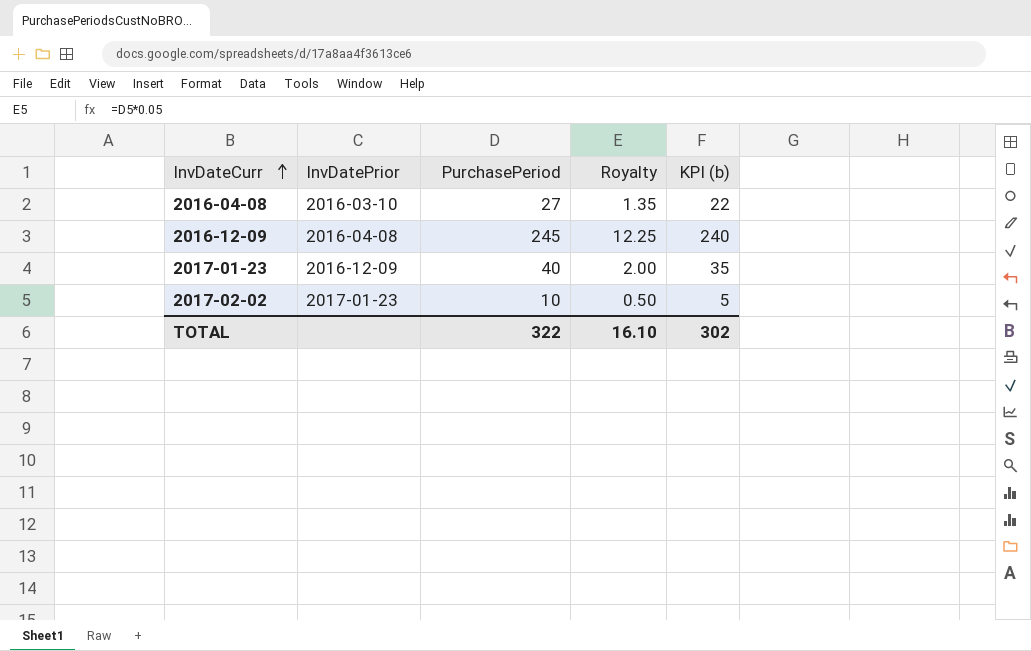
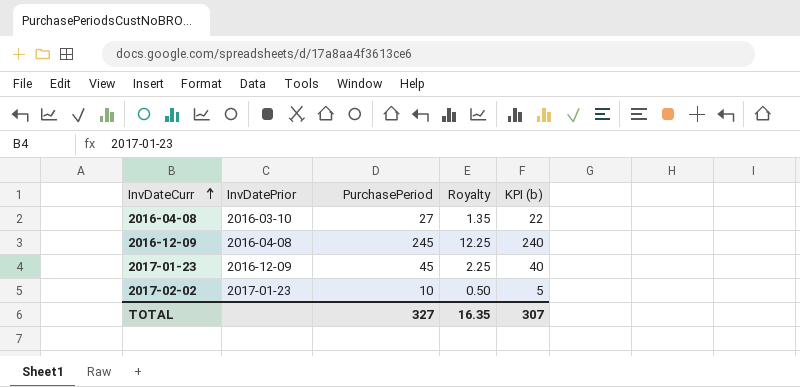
2017-01-23 | PurchasePeriod: 40 -> 45
2017-01-23 | Royalty: 2.00 -> 2.25
2017-01-23 | KPI (b): 35 -> 40
TOTAL | PurchasePeriod: 322 -> 327
TOTAL | Royalty: 16.10 -> 16.35
TOTAL | KPI (b): 302 -> 307

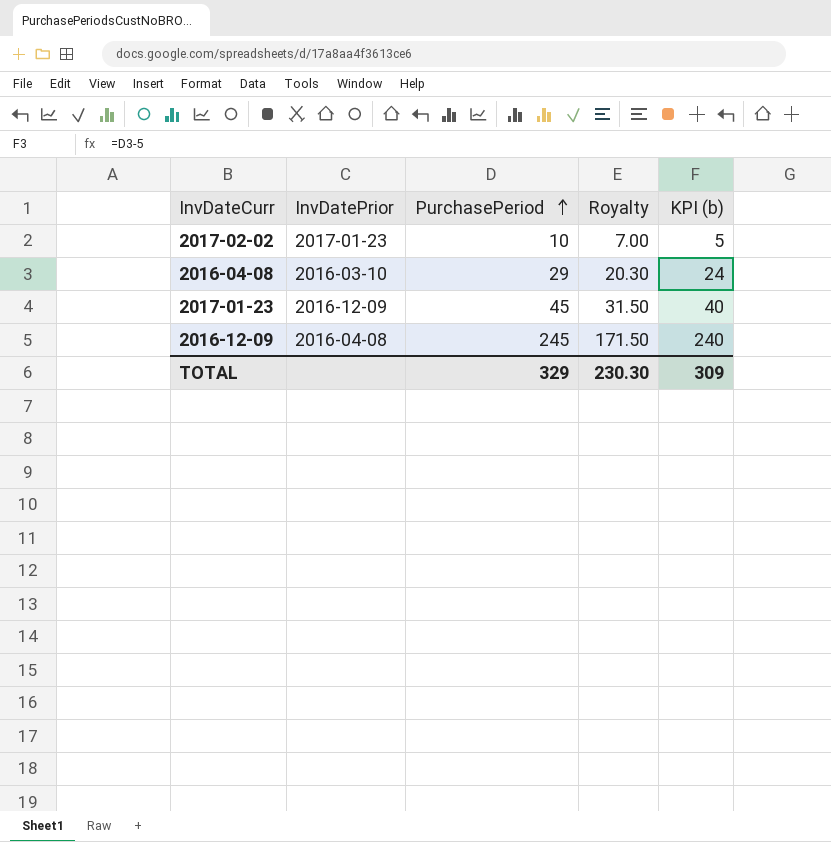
row order: InvDateCurr ascending -> PurchasePeriod ascending
column Royalty | formula: [PurchasePeriod] * 0.05 -> [PurchasePeriod] * 0.7
2016-04-08 | PurchasePeriod: 27 -> 29
2016-04-08 | KPI (b): 22 -> 24
TOTAL | PurchasePeriod: 327 -> 329
TOTAL | Royalty: 16.35 -> 230.30
TOTAL | KPI (b): 307 -> 309

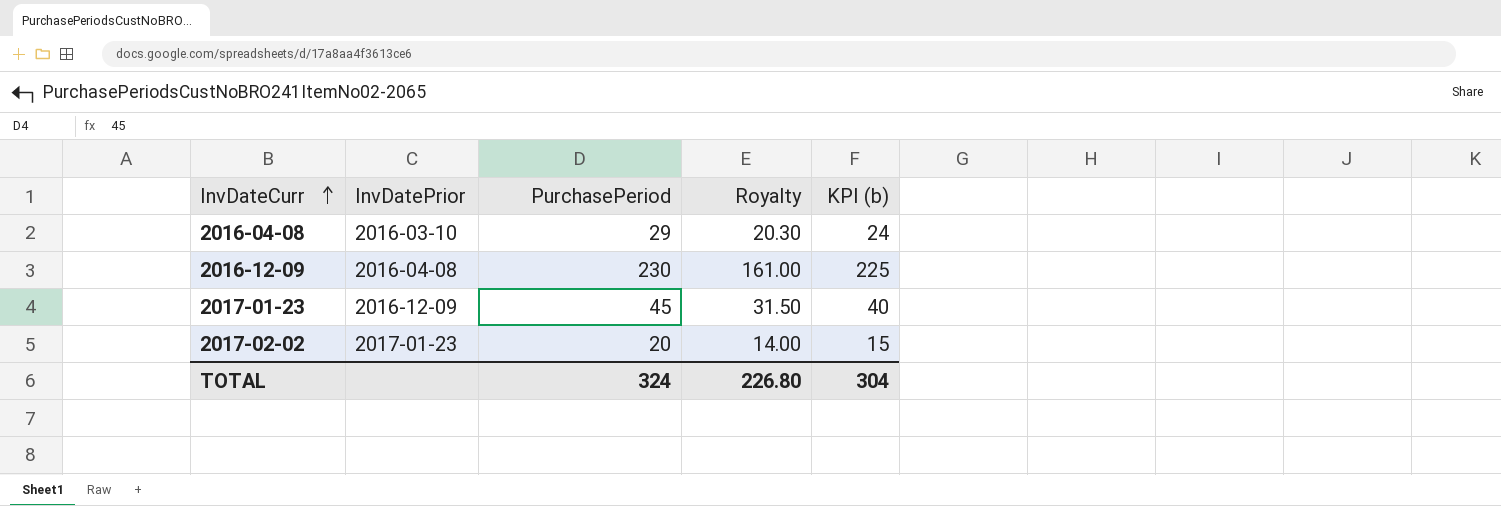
row order: PurchasePeriod ascending -> InvDateCurr ascending
2016-12-09 | PurchasePeriod: 245 -> 230
2016-12-09 | Royalty: 171.50 -> 161.00
2016-12-09 | KPI (b): 240 -> 225
2017-02-02 | PurchasePeriod: 10 -> 20
2017-02-02 | Royalty: 7.00 -> 14.00
2017-02-02 | KPI (b): 5 -> 15
TOTAL | PurchasePeriod: 329 -> 324
TOTAL | Royalty: 230.30 -> 226.80
TOTAL | KPI (b): 309 -> 304

